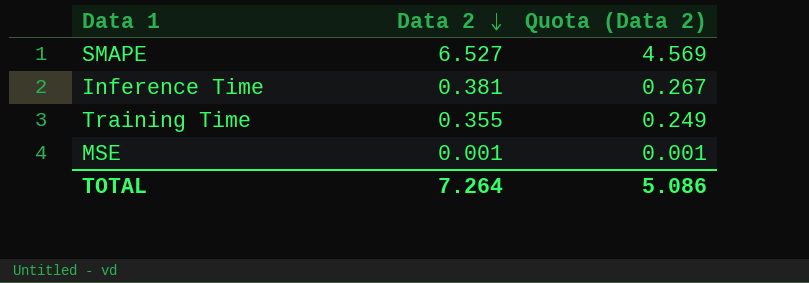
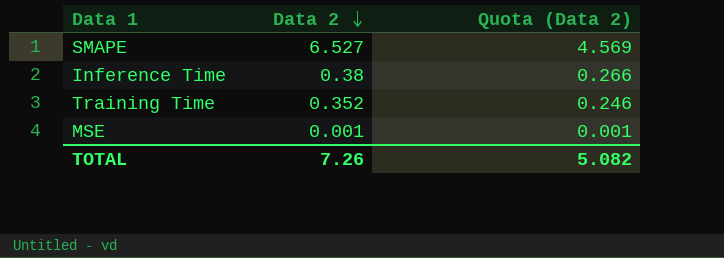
Inference Time | Data 2: 0.381 -> 0.38
Inference Time | Quota (Data 2): 0.267 -> 0.266
Training Time | Data 2: 0.355 -> 0.352
Training Time | Quota (Data 2): 0.249 -> 0.246
TOTAL | Data 2: 7.264 -> 7.26
TOTAL | Quota (Data 2): 5.086 -> 5.082

